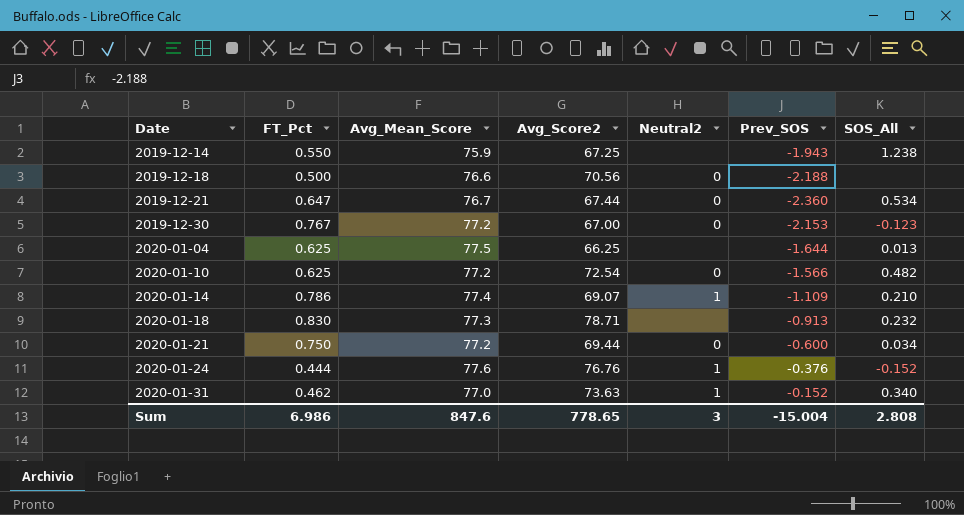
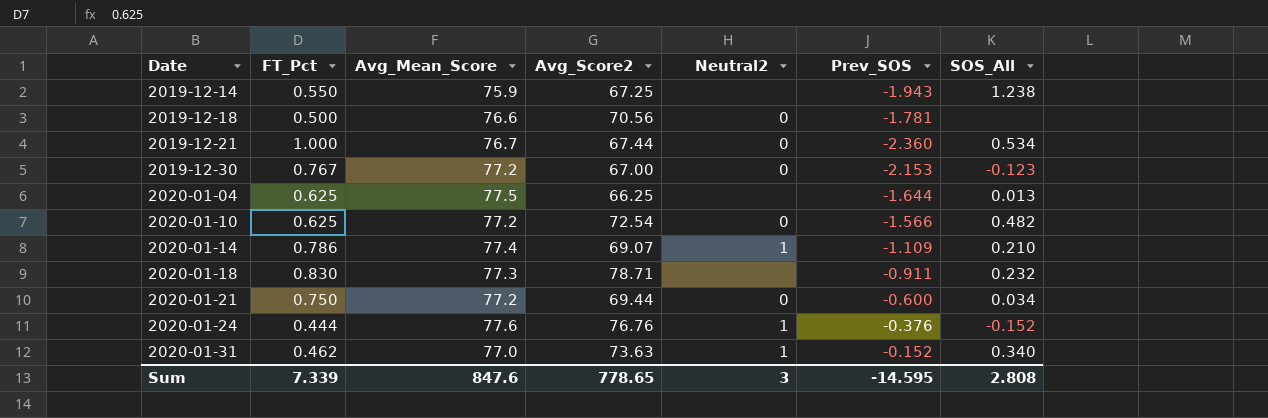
2019-12-18 | Prev_SOS: -2.188 -> -1.781
2019-12-21 | FT_Pct: 0.647 -> 1.000
2020-01-18 | Prev_SOS: -0.913 -> -0.911
Sum | FT_Pct: 6.986 -> 7.339
Sum | Prev_SOS: -15.004 -> -14.595

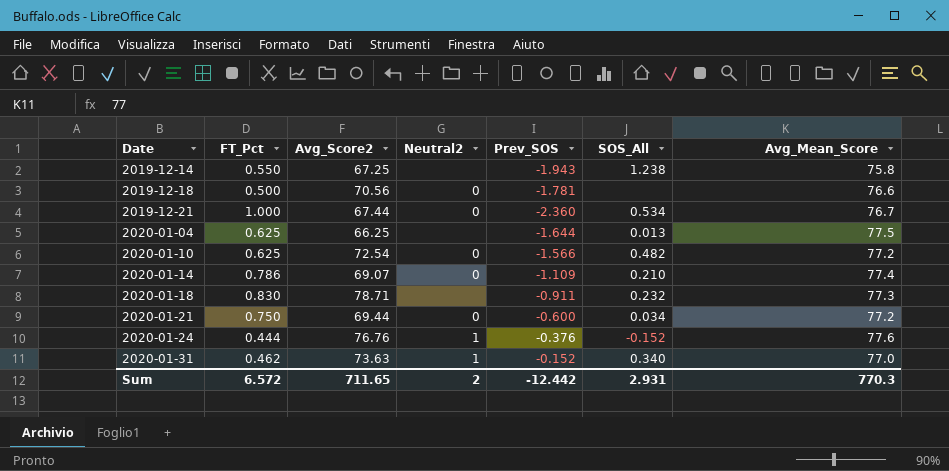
column Avg_Mean_Score | position: 3 -> 7
row 2019-12-30: 0.767 | 77.2 | 67.00 | 0 | -2.153 | -0.123 -> none
2019-12-14 | Avg_Mean_Score: 75.9 -> 75.8
2020-01-14 | Neutral2: 1 -> 0
Sum | FT_Pct: 7.339 -> 6.572
Sum | Avg_Score2: 778.65 -> 711.65
Sum | Neutral2: 3 -> 2
Sum | Prev_SOS: -14.595 -> -12.442
Sum | SOS_All: 2.808 -> 2.931
Sum | Avg_Mean_Score: 847.6 -> 770.3

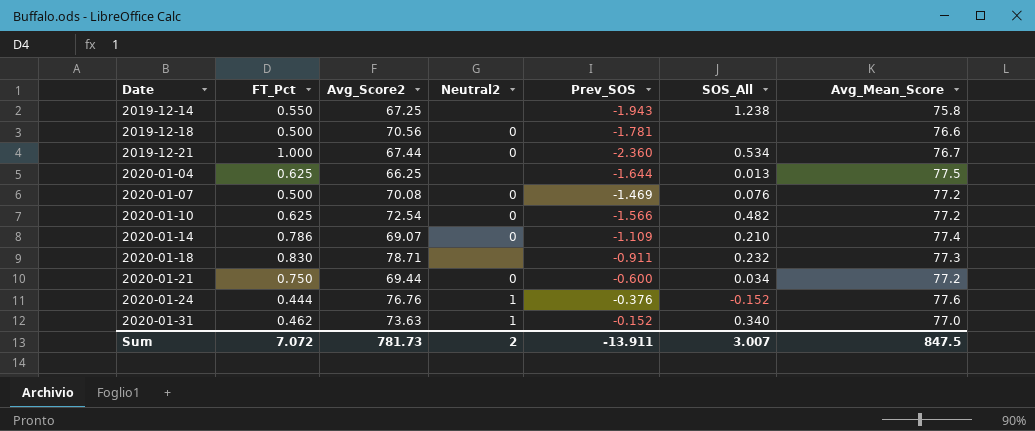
row 2020-01-07: none -> 0.500 | 70.08 | 0 | -1.469 | 0.076 | 77.2
Sum | FT_Pct: 6.572 -> 7.072
Sum | Avg_Score2: 711.65 -> 781.73
Sum | Prev_SOS: -12.442 -> -13.911
Sum | SOS_All: 2.931 -> 3.007
Sum | Avg_Mean_Score: 770.3 -> 847.5

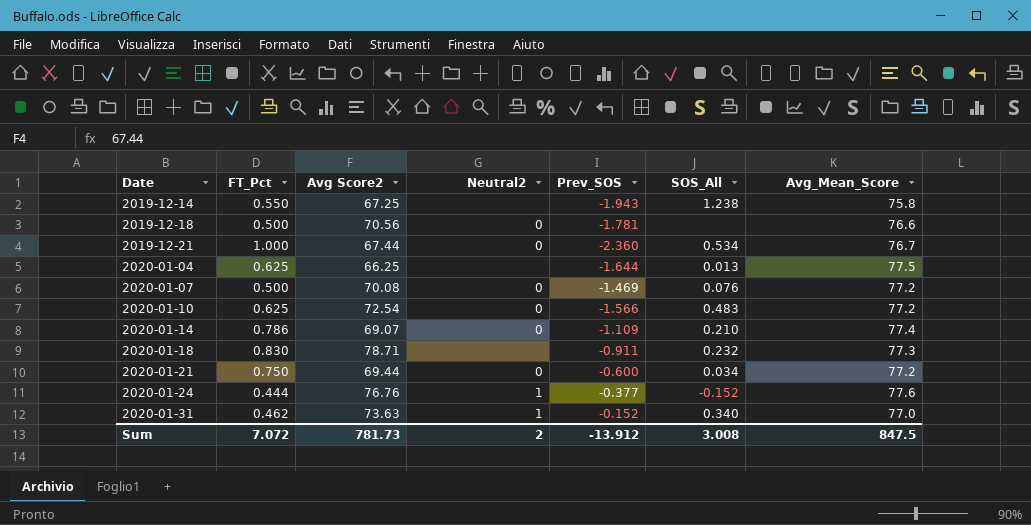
column name: Avg_Score2 -> Avg Score2
2020-01-10 | SOS_All: 0.482 -> 0.483
2020-01-24 | Prev_SOS: -0.376 -> -0.377
Sum | Prev_SOS: -13.911 -> -13.912
Sum | SOS_All: 3.007 -> 3.008

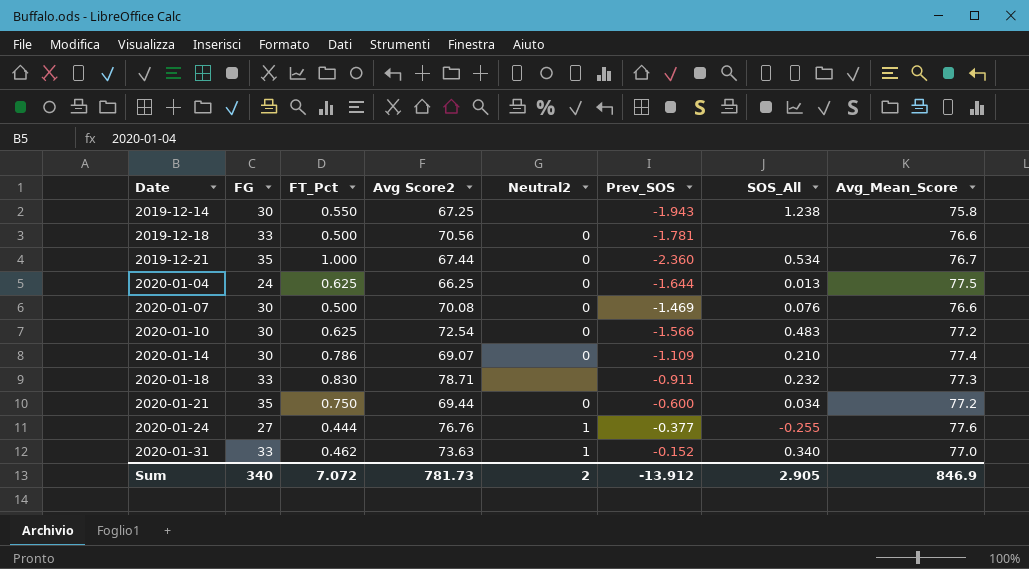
column FG | position: none -> 2
2020-01-04 | Neutral2: none -> 0
2020-01-07 | Avg_Mean_Score: 77.2 -> 76.6
2020-01-24 | SOS_All: -0.152 -> -0.255
Sum | SOS_All: 3.008 -> 2.905
Sum | Avg_Mean_Score: 847.5 -> 846.9

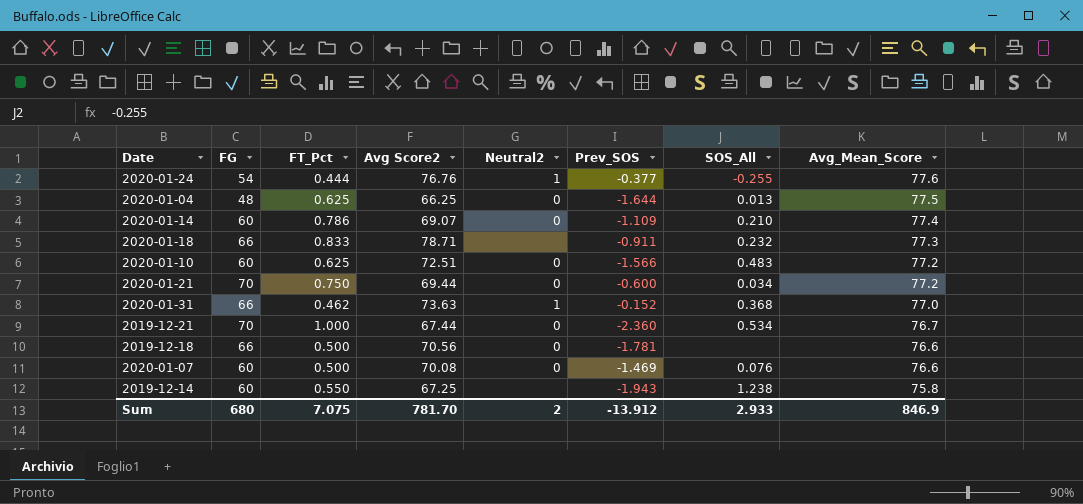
row order: Date ascending -> Avg_Mean_Score descending
2020-01-24 | FG: 27 -> 54
2020-01-04 | FG: 24 -> 48
2020-01-14 | FG: 30 -> 60
2020-01-18 | FG: 33 -> 66
2020-01-18 | FT_Pct: 0.830 -> 0.833
2020-01-10 | FG: 30 -> 60
2020-01-10 | Avg Score2: 72.54 -> 72.51
2020-01-21 | FG: 35 -> 70
2020-01-31 | FG: 33 -> 66
2020-01-31 | SOS_All: 0.340 -> 0.368
2019-12-21 | FG: 35 -> 70
2019-12-18 | FG: 33 -> 66
2020-01-07 | FG: 30 -> 60
2019-12-14 | FG: 30 -> 60
Sum | FG: 340 -> 680
Sum | FT_Pct: 7.072 -> 7.075
Sum | Avg Score2: 781.73 -> 781.70
Sum | SOS_All: 2.905 -> 2.933

